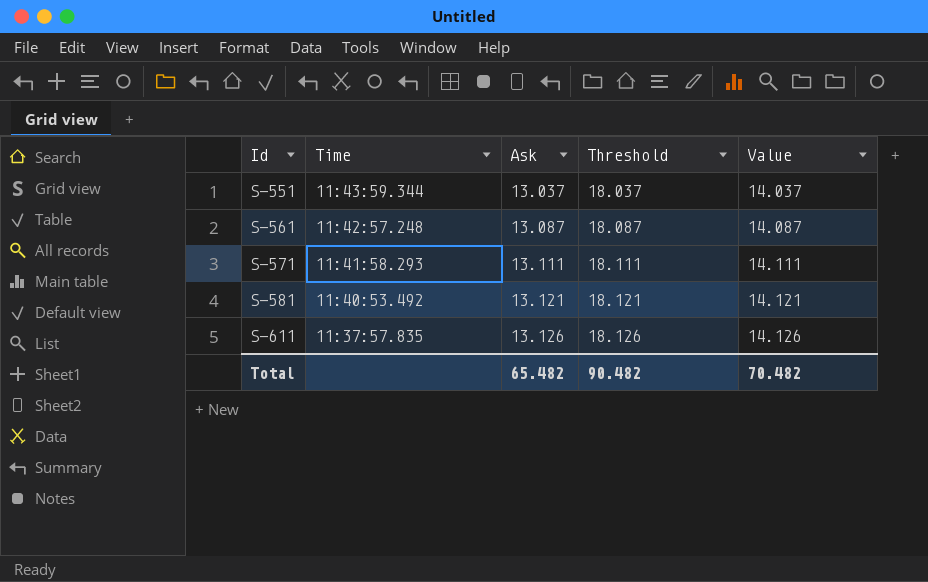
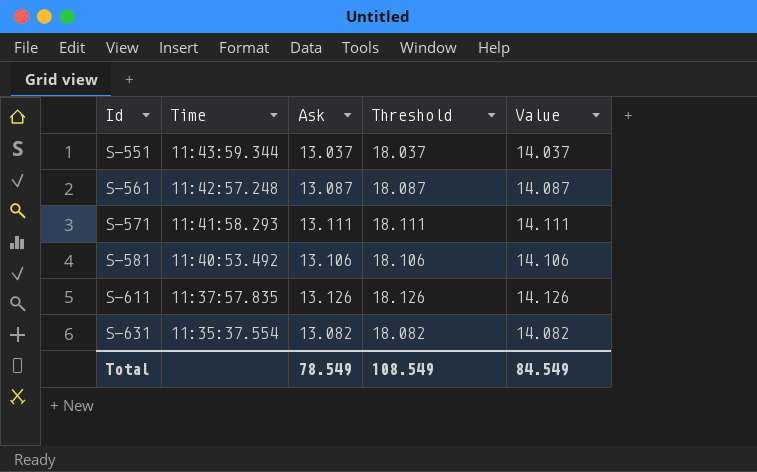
S-581 | Ask: 13.121 -> 13.106
S-581 | Threshold: 18.121 -> 18.106
S-581 | Value: 14.121 -> 14.106
row S-631: none -> 11:35:37.554 | 13.082 | 18.082 | 14.082
Total | Ask: 65.482 -> 78.549
Total | Threshold: 90.482 -> 108.549
Total | Value: 70.482 -> 84.549

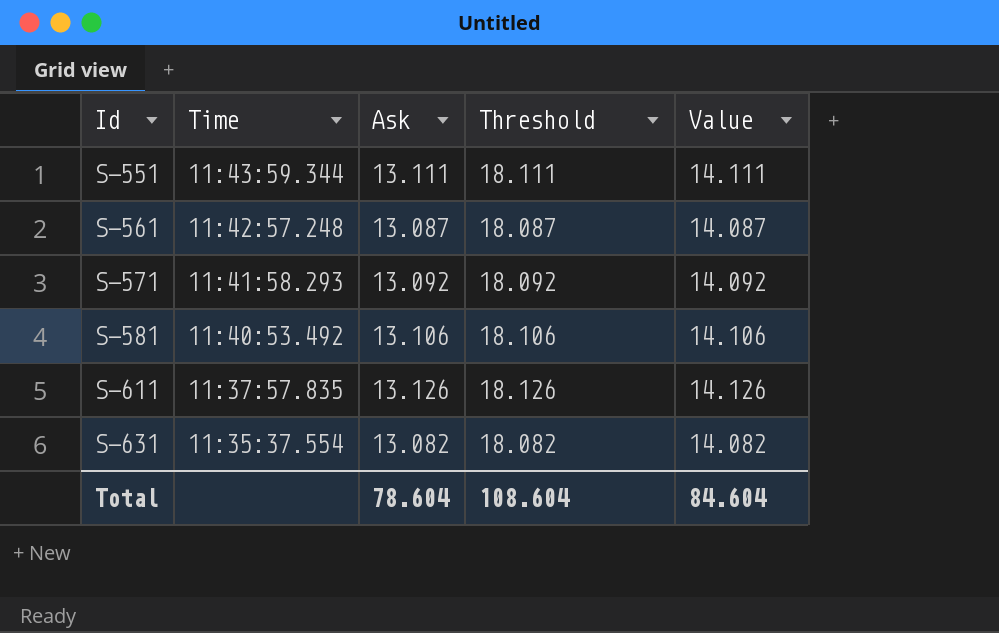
S-551 | Ask: 13.037 -> 13.111
S-551 | Threshold: 18.037 -> 18.111
S-551 | Value: 14.037 -> 14.111
S-571 | Ask: 13.111 -> 13.092
S-571 | Threshold: 18.111 -> 18.092
S-571 | Value: 14.111 -> 14.092
Total | Ask: 78.549 -> 78.604
Total | Threshold: 108.549 -> 108.604
Total | Value: 84.549 -> 84.604

